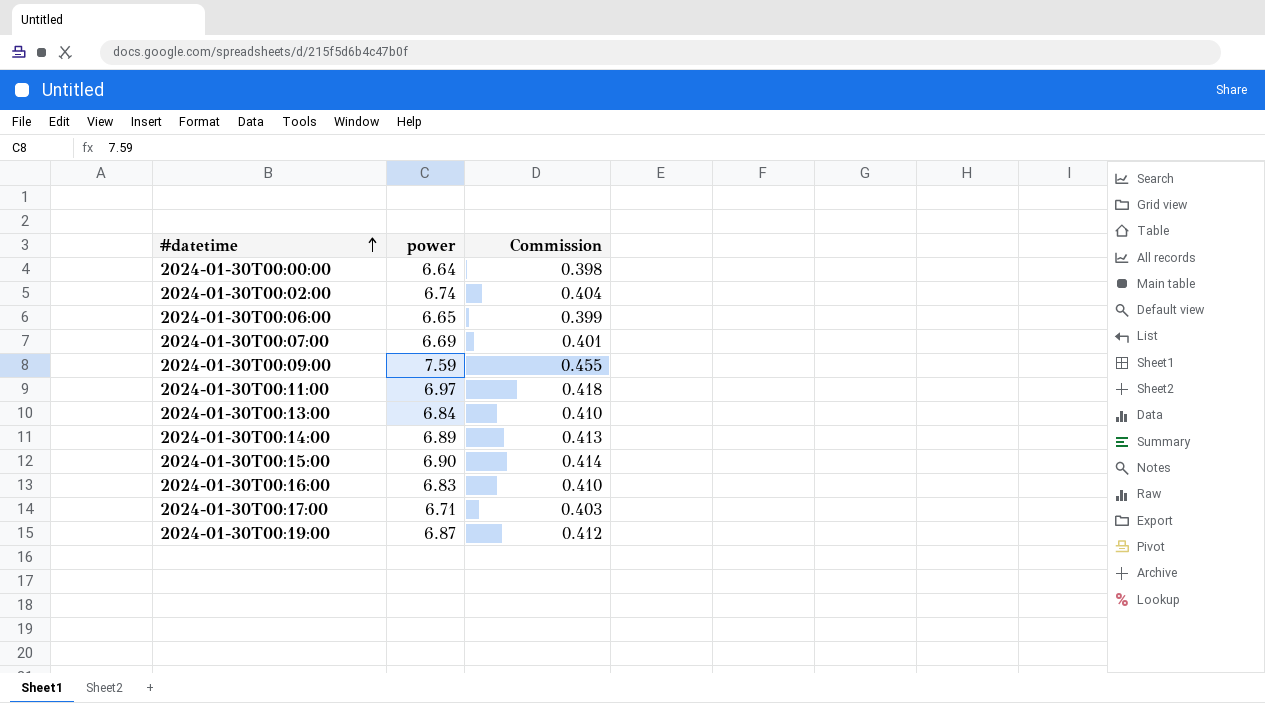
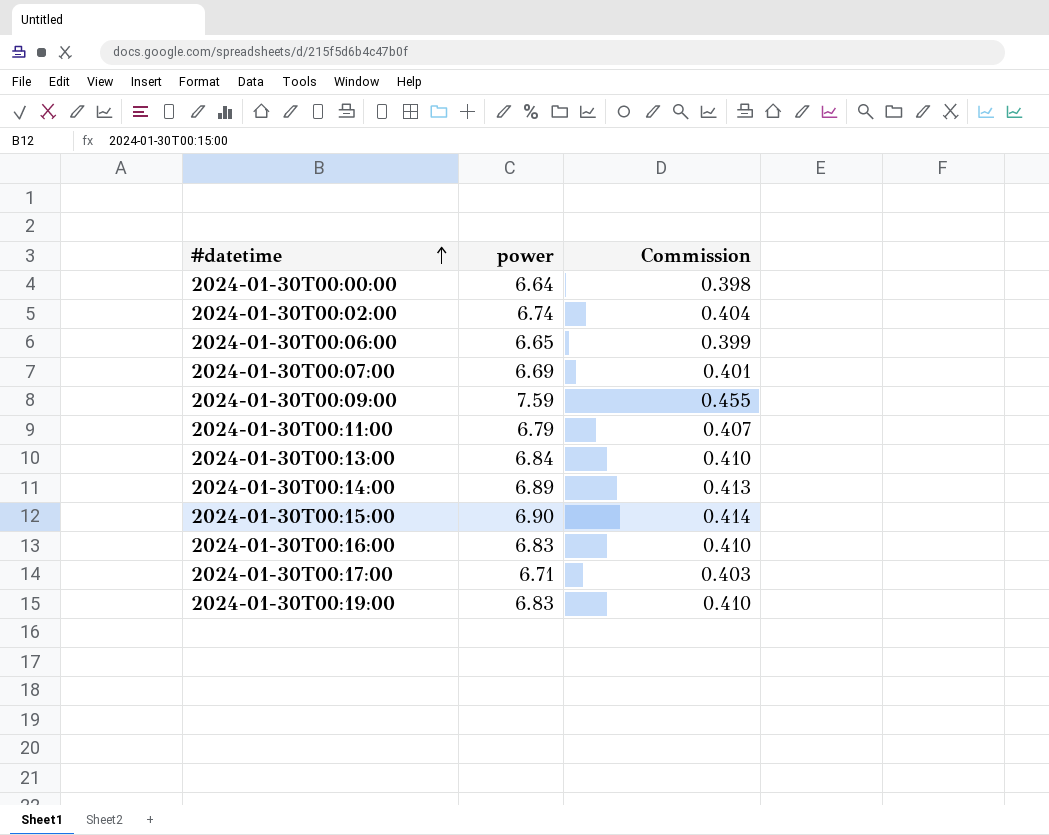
2024-01-30T00:11:00 | power: 6.97 -> 6.79
2024-01-30T00:11:00 | Commission: 0.418 -> 0.407
2024-01-30T00:19:00 | power: 6.87 -> 6.83
2024-01-30T00:19:00 | Commission: 0.412 -> 0.410

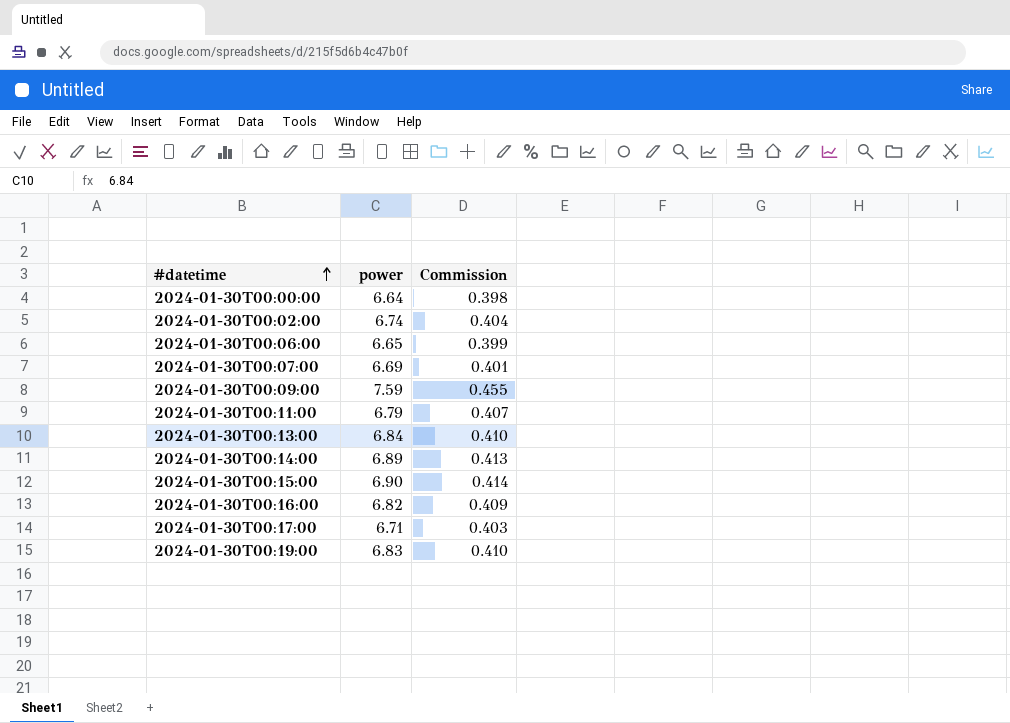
2024-01-30T00:16:00 | power: 6.83 -> 6.82
2024-01-30T00:16:00 | Commission: 0.410 -> 0.409

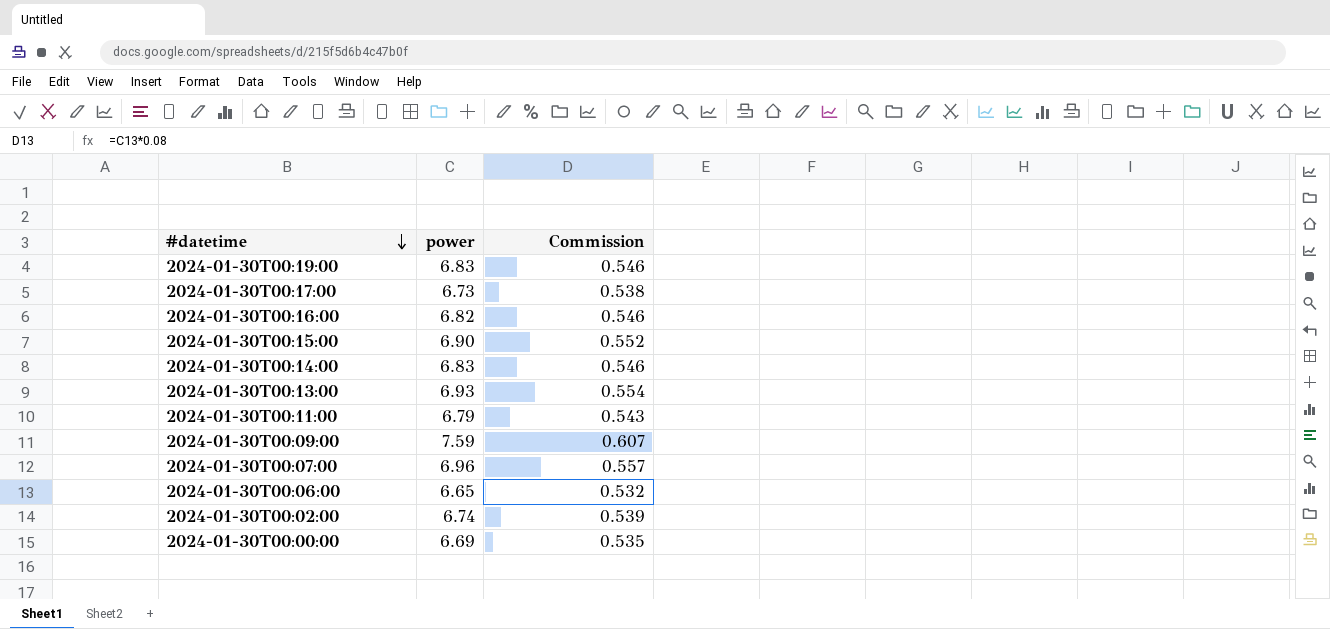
row order: #datetime ascending -> #datetime descending
column Commission | formula: [power] * 0.06 -> [power] * 0.08
2024-01-30T00:17:00 | power: 6.71 -> 6.73
2024-01-30T00:14:00 | power: 6.89 -> 6.83
2024-01-30T00:13:00 | power: 6.84 -> 6.93
2024-01-30T00:07:00 | power: 6.69 -> 6.96
2024-01-30T00:00:00 | power: 6.64 -> 6.69

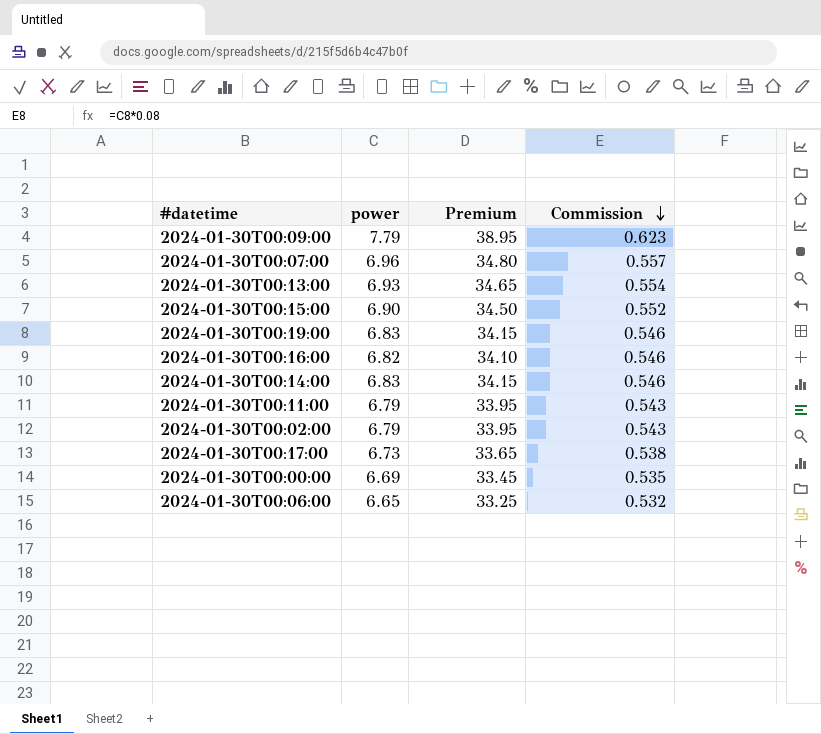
row order: #datetime descending -> Commission descending
column Premium | formula: none -> [power] * 5
2024-01-30T00:09:00 | power: 7.59 -> 7.79
2024-01-30T00:09:00 | Commission: 0.607 -> 0.623
2024-01-30T00:02:00 | power: 6.74 -> 6.79
2024-01-30T00:02:00 | Commission: 0.539 -> 0.543

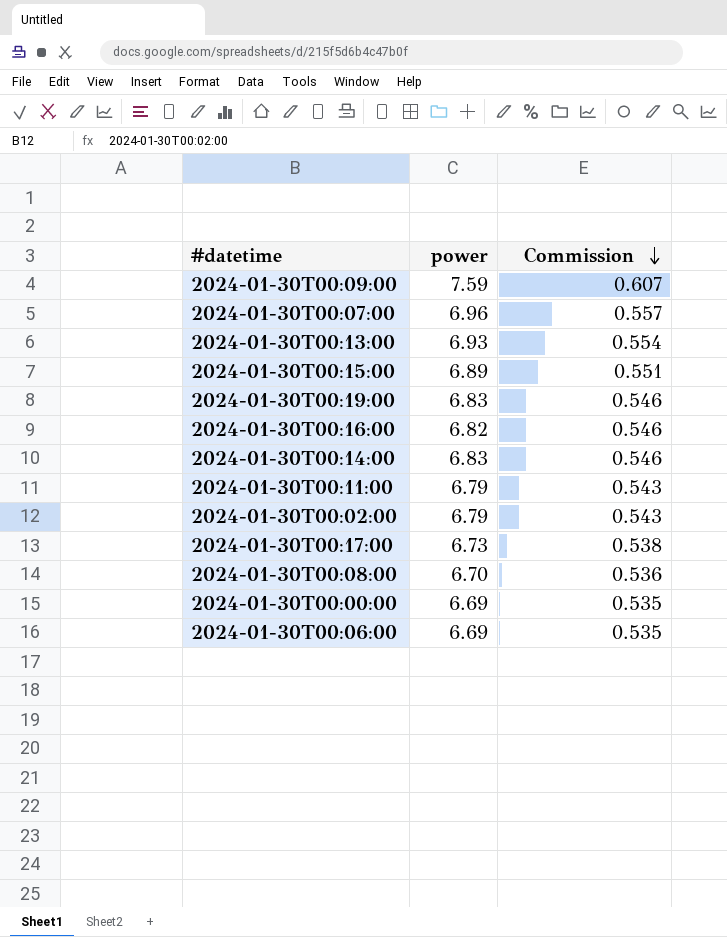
column Premium | formula: [power] * 5 -> none
2024-01-30T00:09:00 | power: 7.79 -> 7.59
2024-01-30T00:09:00 | Commission: 0.623 -> 0.607
2024-01-30T00:15:00 | power: 6.90 -> 6.89
2024-01-30T00:15:00 | Commission: 0.552 -> 0.551
row 2024-01-30T00:08:00: none -> 6.70 | 0.536
2024-01-30T00:06:00 | power: 6.65 -> 6.69
2024-01-30T00:06:00 | Commission: 0.532 -> 0.535

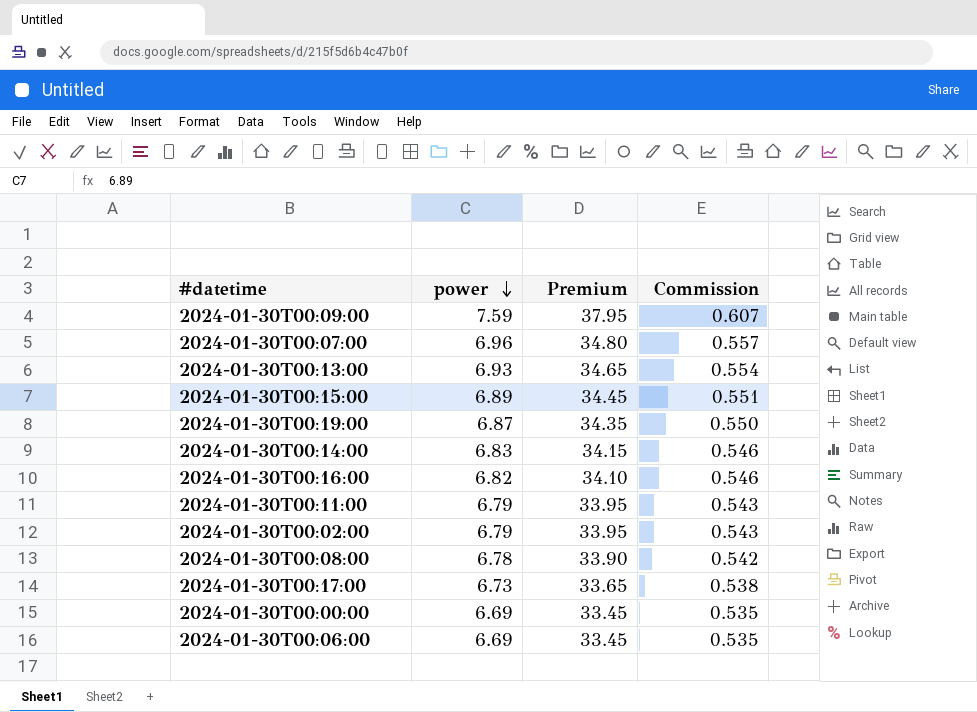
row order: Commission descending -> power descending
column Premium | formula: none -> [power] * 5
2024-01-30T00:19:00 | power: 6.83 -> 6.87
2024-01-30T00:19:00 | Commission: 0.546 -> 0.550
2024-01-30T00:08:00 | power: 6.70 -> 6.78
2024-01-30T00:08:00 | Commission: 0.536 -> 0.542

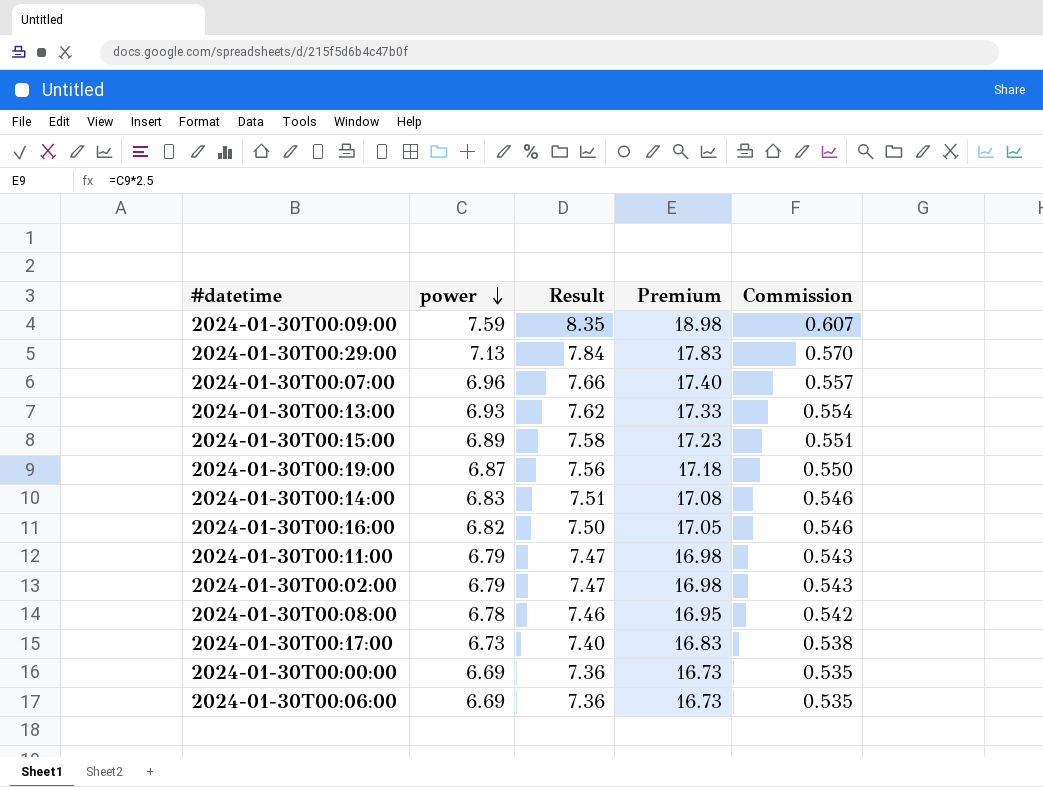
column Result | formula: none -> [power] * 1.1
column Premium | formula: [power] * 5 -> [power] * 2.5
row 2024-01-30T00:29:00: none -> 7.13 | 7.84 | 17.83 | 0.570

